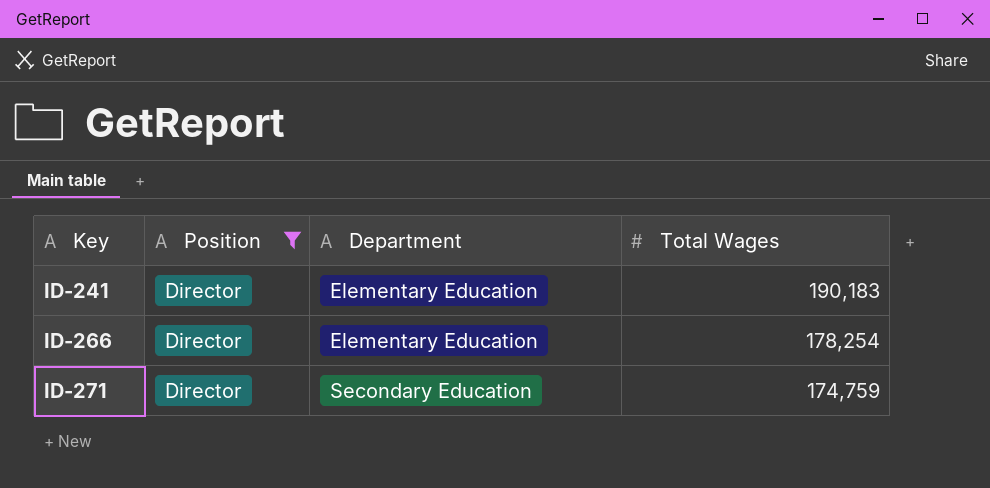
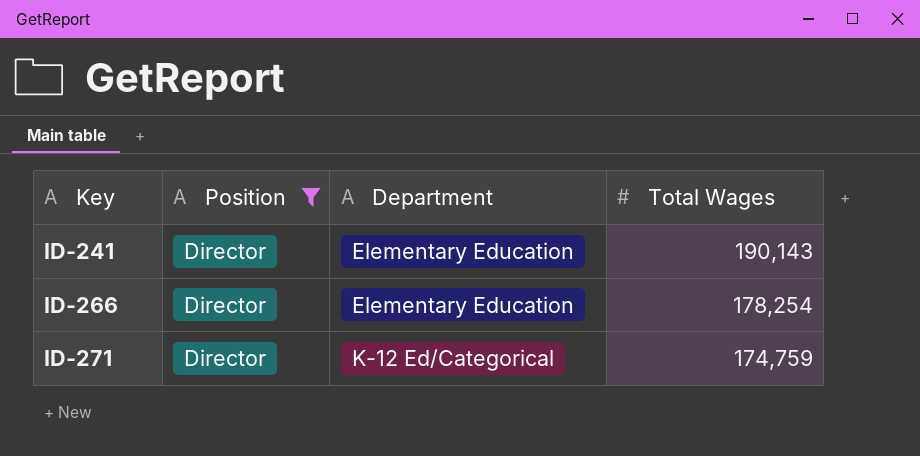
ID-241 | Total Wages: 190,183 -> 190,143
ID-271 | Department: Secondary Education -> K-12 Ed/Categorical

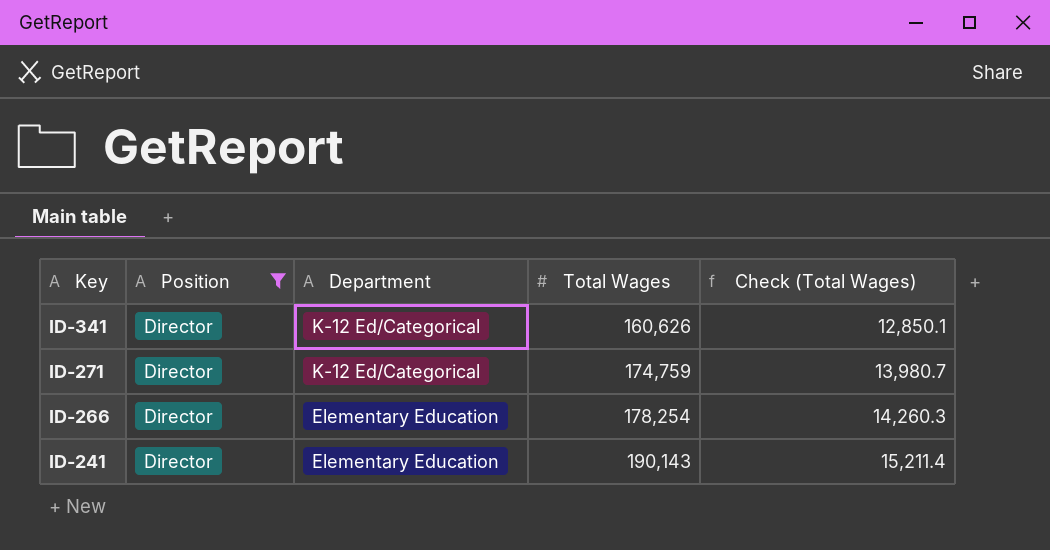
row order: Key ascending -> Key descending
column Check (Total Wages) | formula: none -> [Total Wages] * 0.08
row ID-341: none -> Director | K-12 Ed/Categorical | 160,626 | 12,850.1

